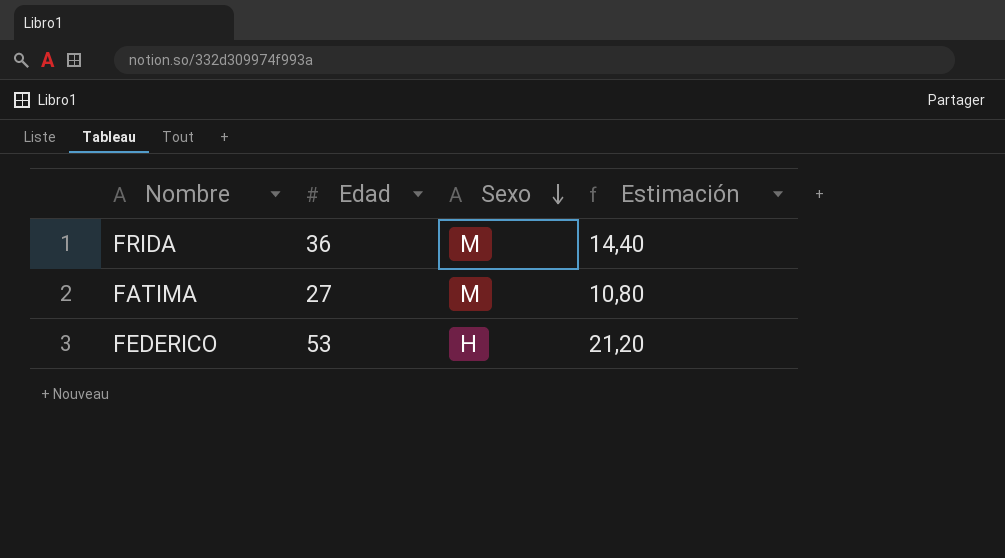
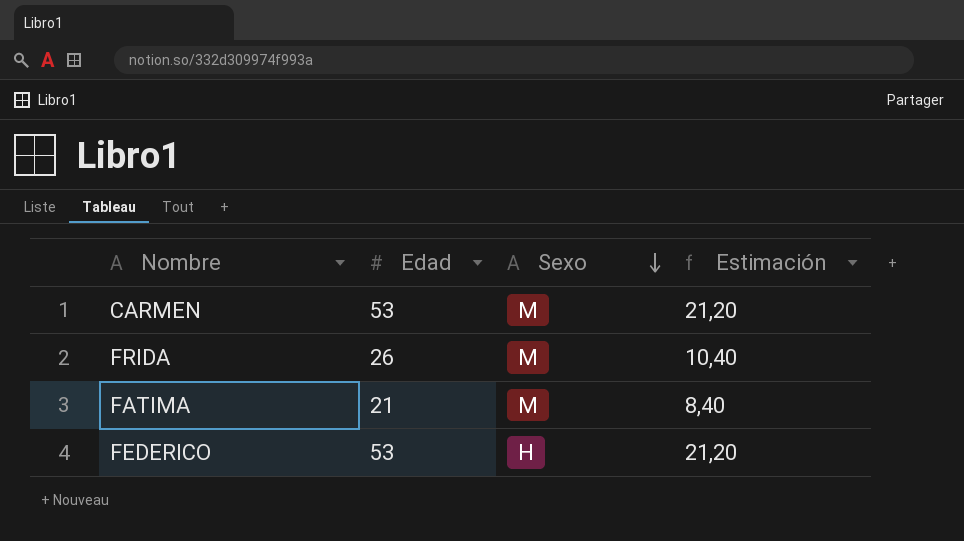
row CARMEN: none -> 53 | M | 21,20
FRIDA | Edad: 36 -> 26
FRIDA | Estimación: 14,40 -> 10,40
FATIMA | Edad: 27 -> 21
FATIMA | Estimación: 10,80 -> 8,40

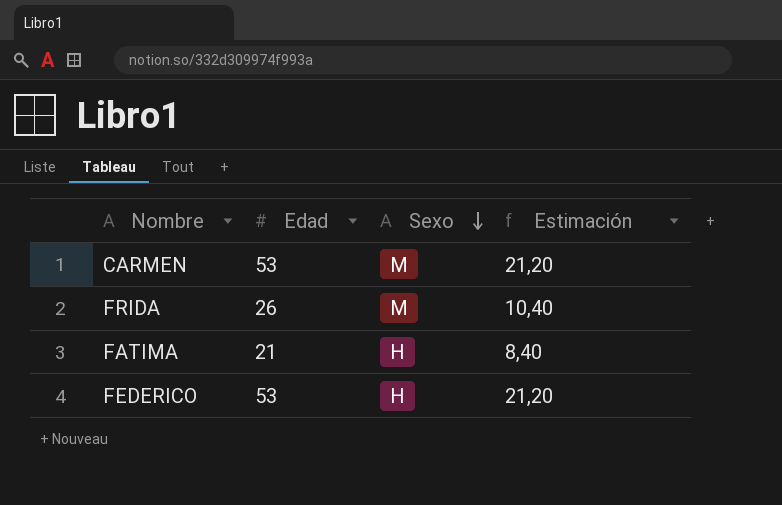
FATIMA | Sexo: M -> H

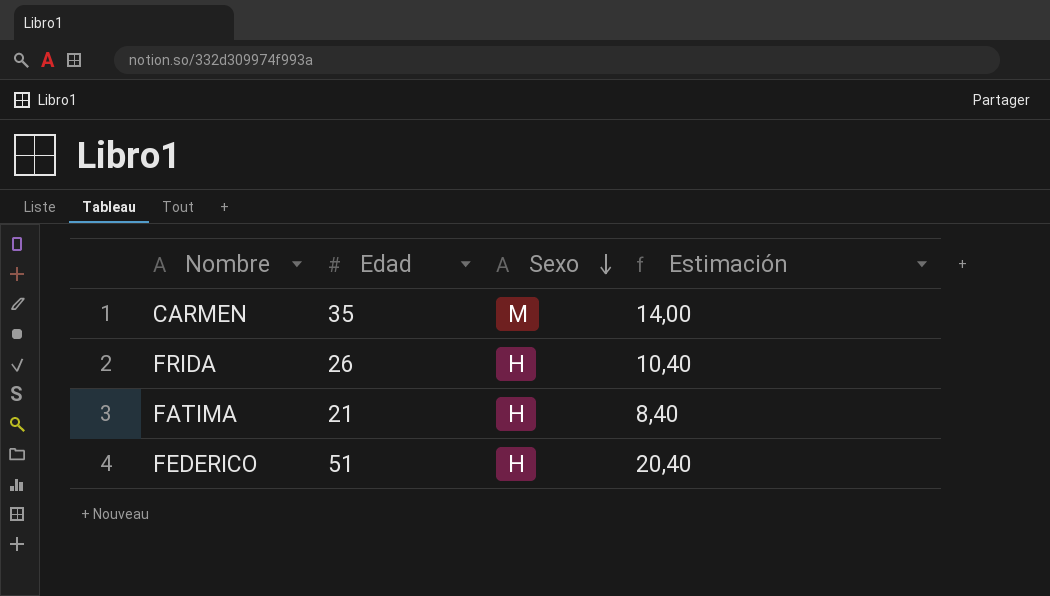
CARMEN | Edad: 53 -> 35
CARMEN | Estimación: 21,20 -> 14,00
FRIDA | Sexo: M -> H
FEDERICO | Edad: 53 -> 51
FEDERICO | Estimación: 21,20 -> 20,40

